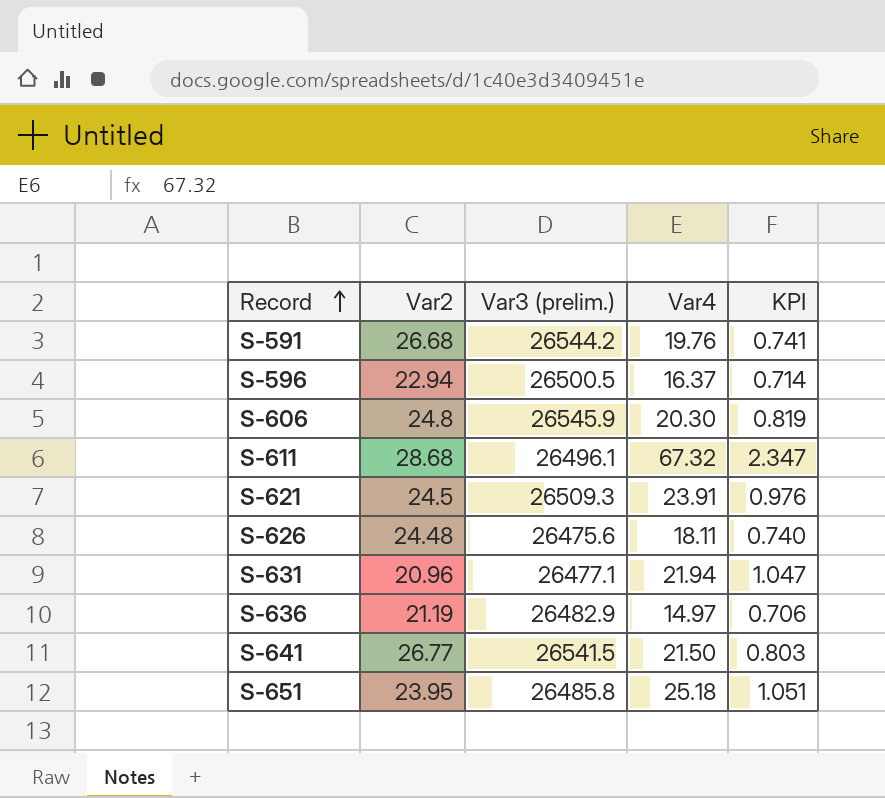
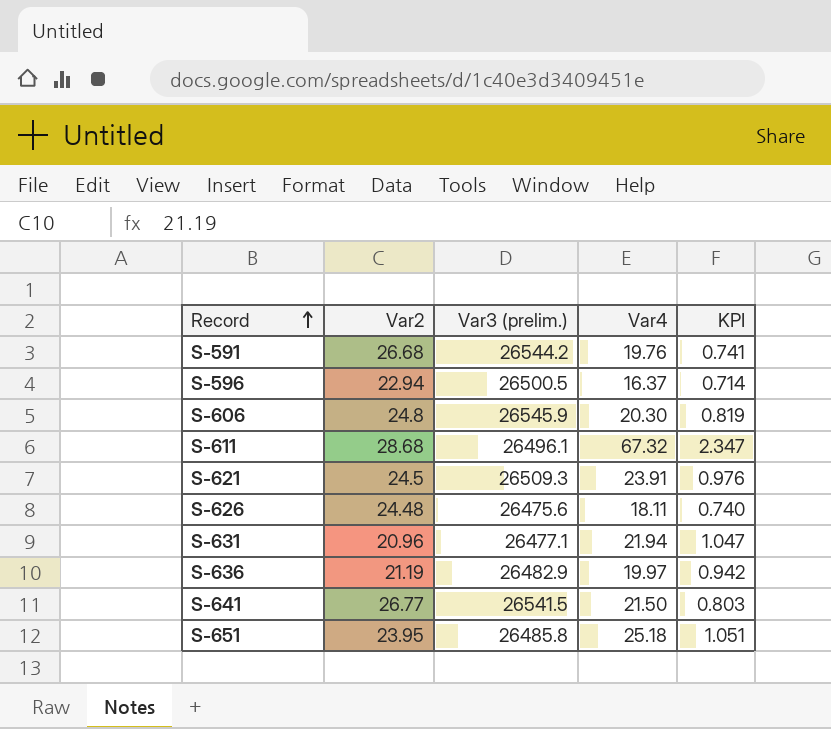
S-636 | Var4: 14.97 -> 19.97
S-636 | KPI: 0.706 -> 0.942

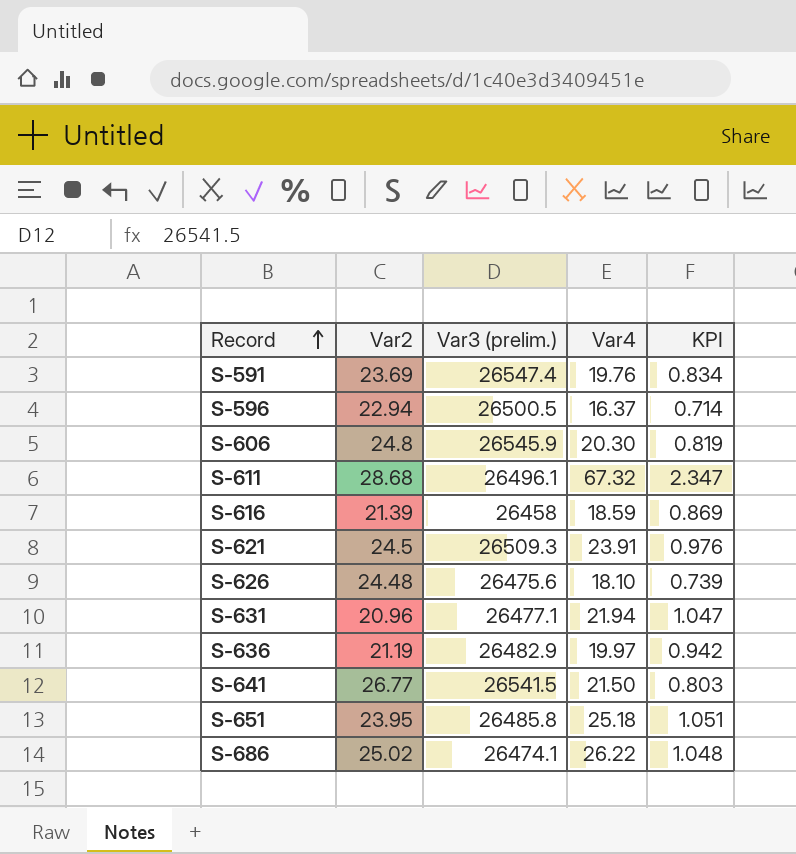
S-591 | Var2: 26.68 -> 23.69
S-591 | Var3 (prelim.): 26544.2 -> 26547.4
S-591 | KPI: 0.741 -> 0.834
row S-616: none -> 21.39 | 26458 | 18.59 | 0.869
S-626 | Var4: 18.11 -> 18.10
S-626 | KPI: 0.740 -> 0.739
row S-686: none -> 25.02 | 26474.1 | 26.22 | 1.048

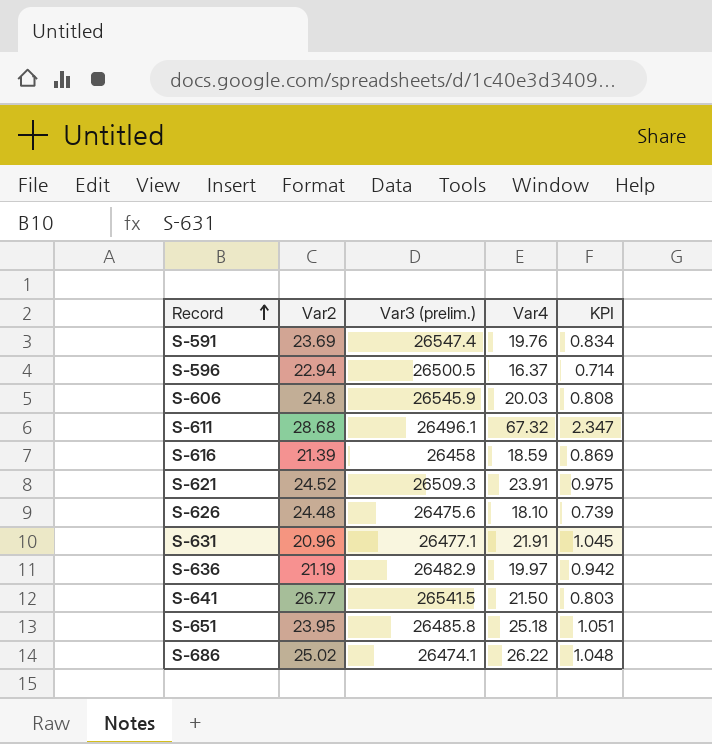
S-606 | Var4: 20.30 -> 20.03
S-606 | KPI: 0.819 -> 0.808
S-621 | Var2: 24.5 -> 24.52
S-621 | KPI: 0.976 -> 0.975
S-631 | Var4: 21.94 -> 21.91
S-631 | KPI: 1.047 -> 1.045

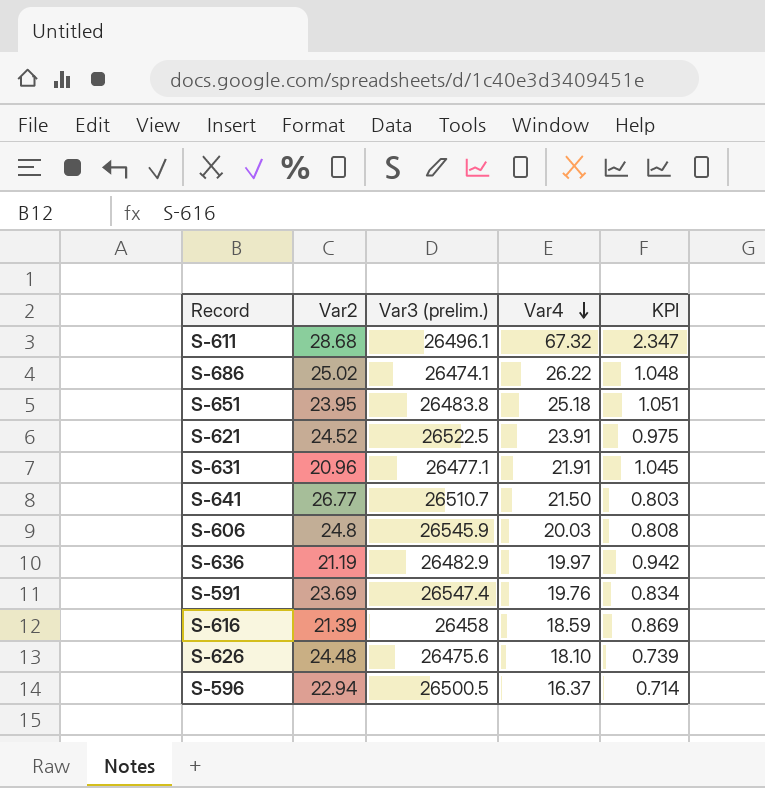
row order: Record ascending -> Var4 descending
S-651 | Var3 (prelim.): 26485.8 -> 26483.8
S-621 | Var3 (prelim.): 26509.3 -> 26522.5
S-641 | Var3 (prelim.): 26541.5 -> 26510.7

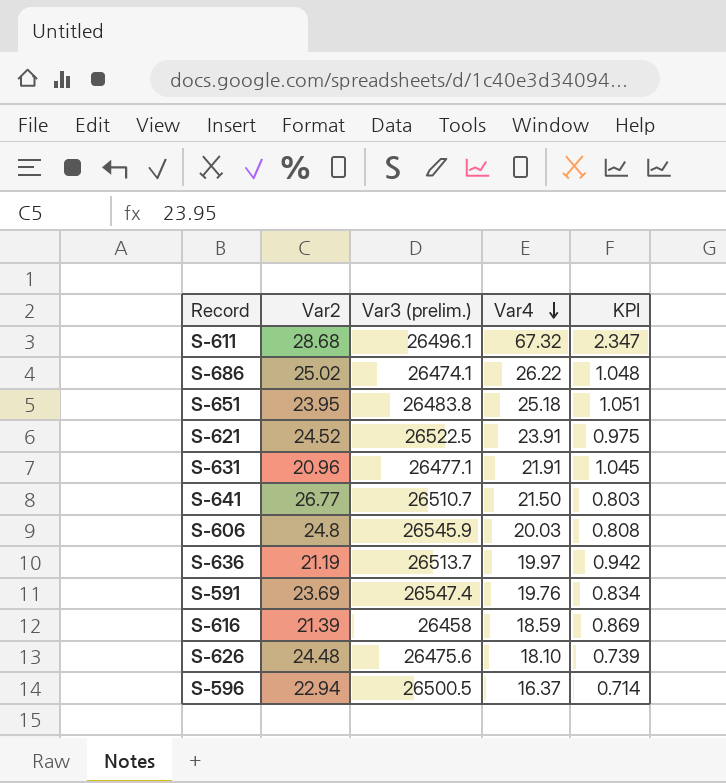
S-636 | Var3 (prelim.): 26482.9 -> 26513.7

